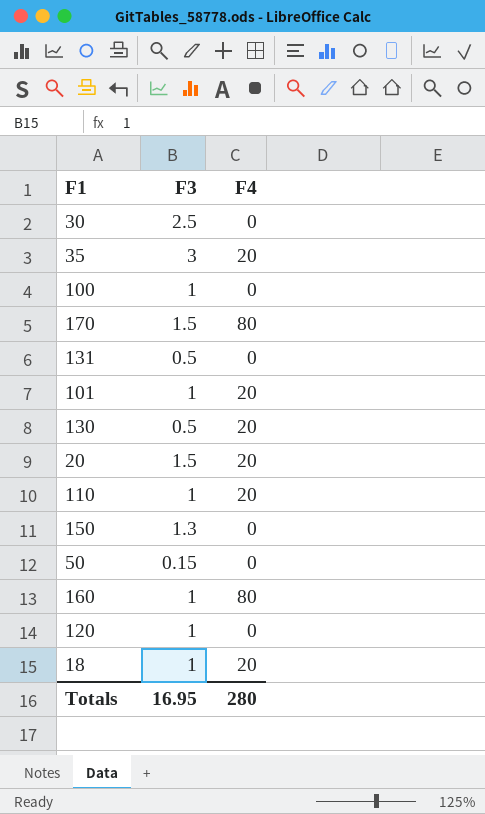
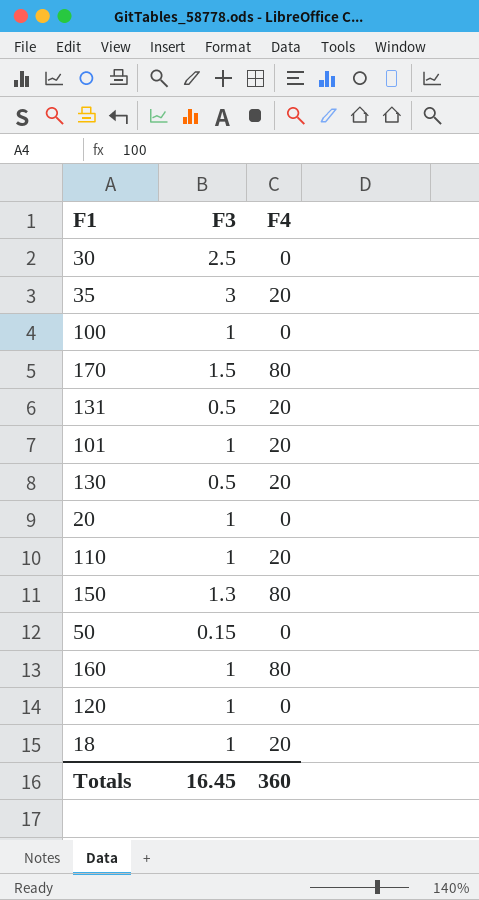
131 | F4: 0 -> 20
20 | F3: 1.5 -> 1
20 | F4: 20 -> 0
150 | F4: 0 -> 80
Totals | F3: 16.95 -> 16.45
Totals | F4: 280 -> 360

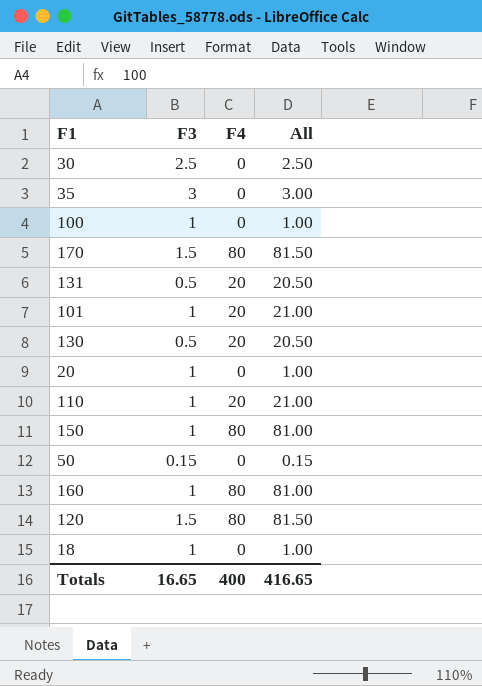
column All | formula: none -> [F3] + [F4]
35 | F4: 20 -> 0
150 | F3: 1.3 -> 1
120 | F3: 1 -> 1.5
120 | F4: 0 -> 80
18 | F4: 20 -> 0
Totals | F3: 16.45 -> 16.65
Totals | F4: 360 -> 400

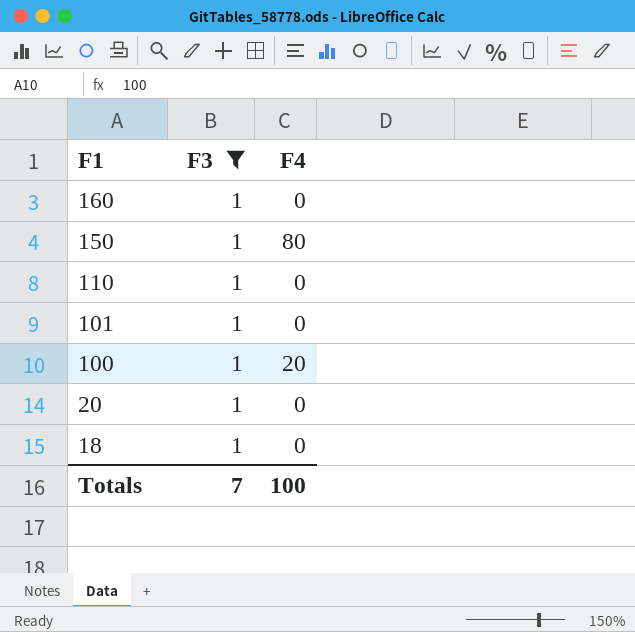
filter: none -> F3 = 1
row order: none -> F1 descending
column All | formula: [F3] + [F4] -> none
160 | F4: 80 -> 0
110 | F4: 20 -> 0
101 | F4: 20 -> 0
100 | F4: 0 -> 20
Totals | F3: 16.65 -> 7
Totals | F4: 400 -> 100

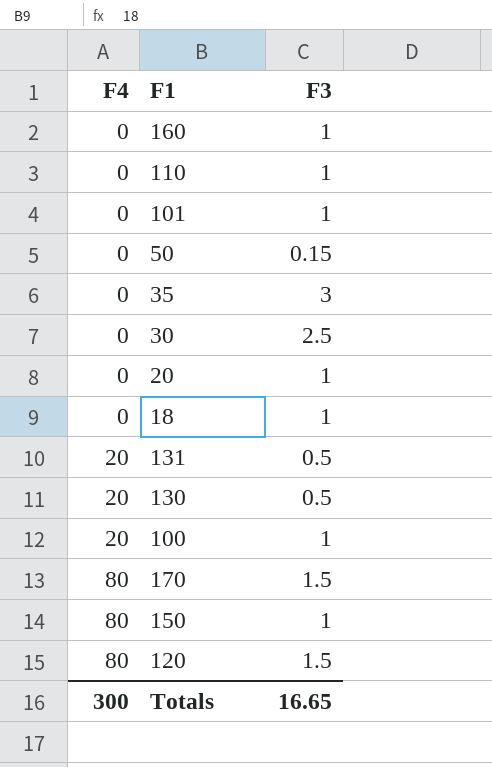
filter: F3 = 1 -> none
row order: F1 descending -> F4 ascending
column F4 | position: 3 -> 1
Totals | F4: 100 -> 300
Totals | F3: 7 -> 16.65

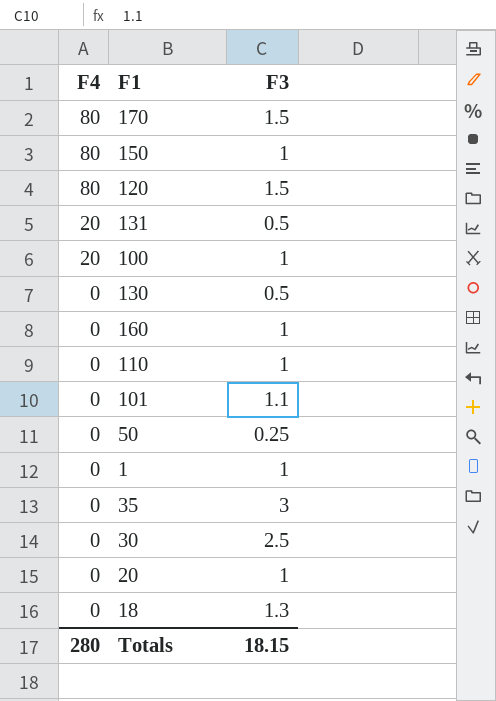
row order: F4 ascending -> F4 descending
130 | F4: 20 -> 0
101 | F3: 1 -> 1.1
50 | F3: 0.15 -> 0.25
row 1: none -> 0 | 1
18 | F3: 1 -> 1.3
Totals | F4: 300 -> 280
Totals | F3: 16.65 -> 18.15

